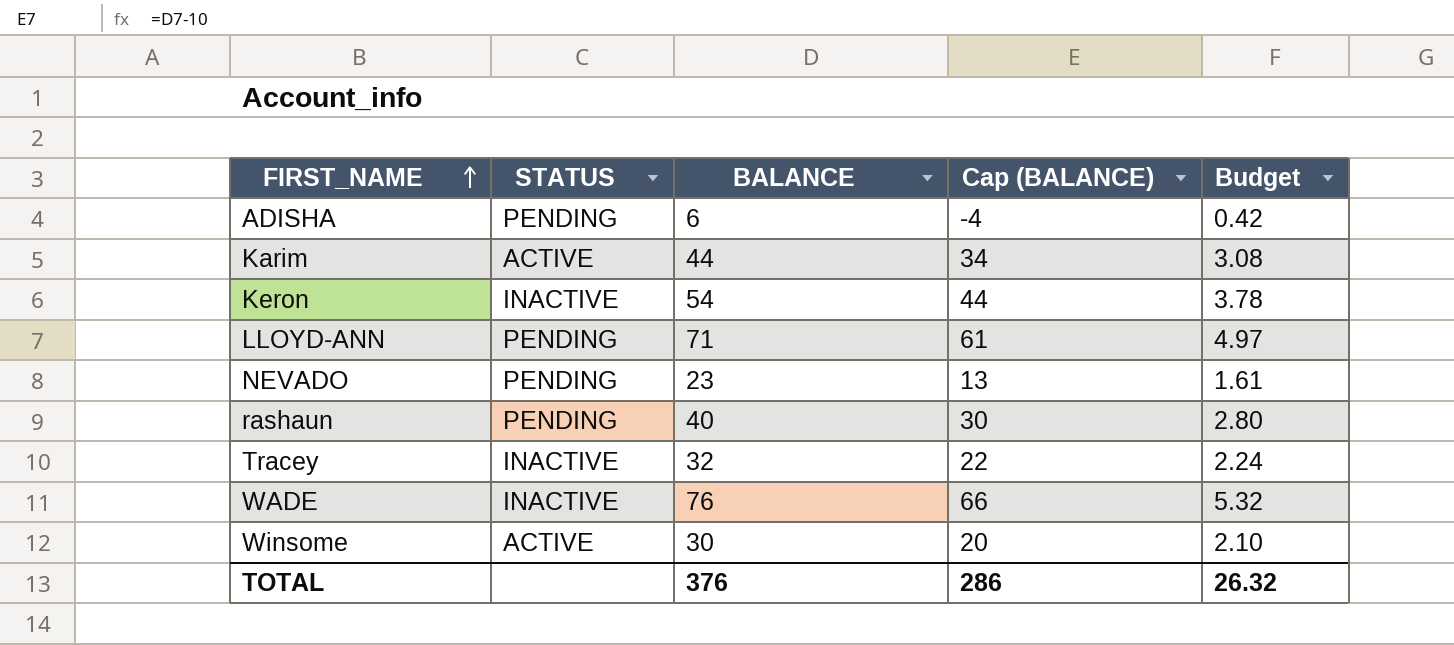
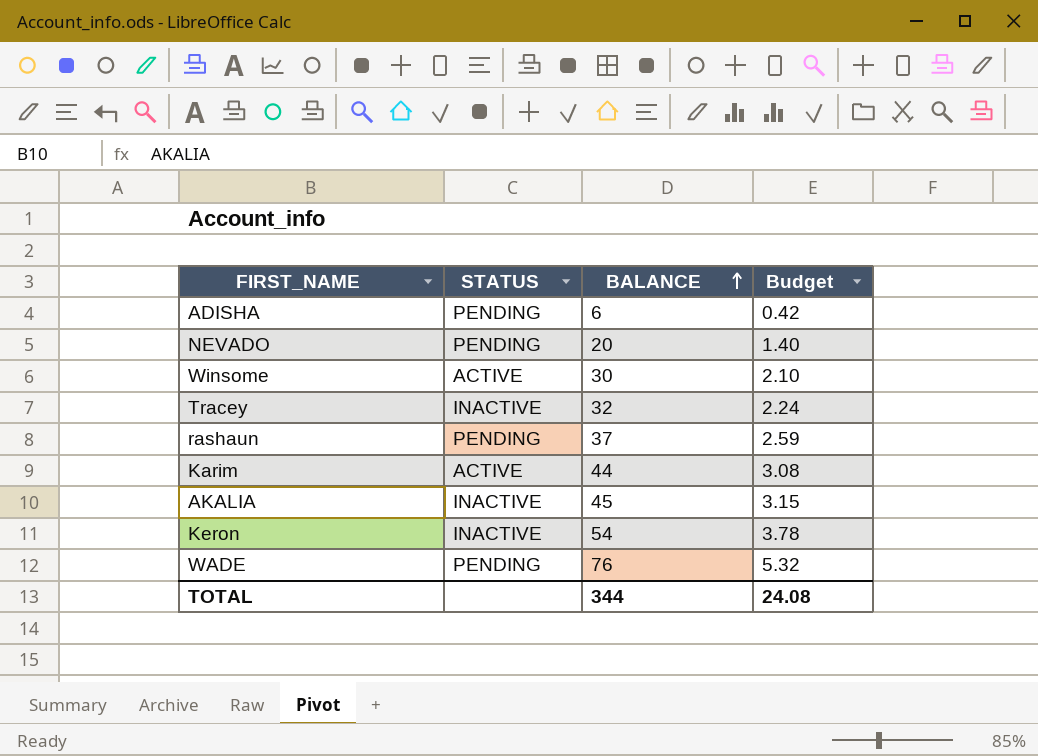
row order: FIRST_NAME ascending -> BALANCE ascending
column Cap (BALANCE) | formula: [BALANCE] - 10 -> none
row LLOYD-ANN: PENDING | 71 | 61 | 4.97 -> none
NEVADO | BALANCE: 23 -> 20
NEVADO | Budget: 1.61 -> 1.40
rashaun | BALANCE: 40 -> 37
rashaun | Budget: 2.80 -> 2.59
row AKALIA: none -> INACTIVE | 45 | 3.15
WADE | STATUS: INACTIVE -> PENDING
TOTAL | BALANCE: 376 -> 344
TOTAL | Budget: 26.32 -> 24.08

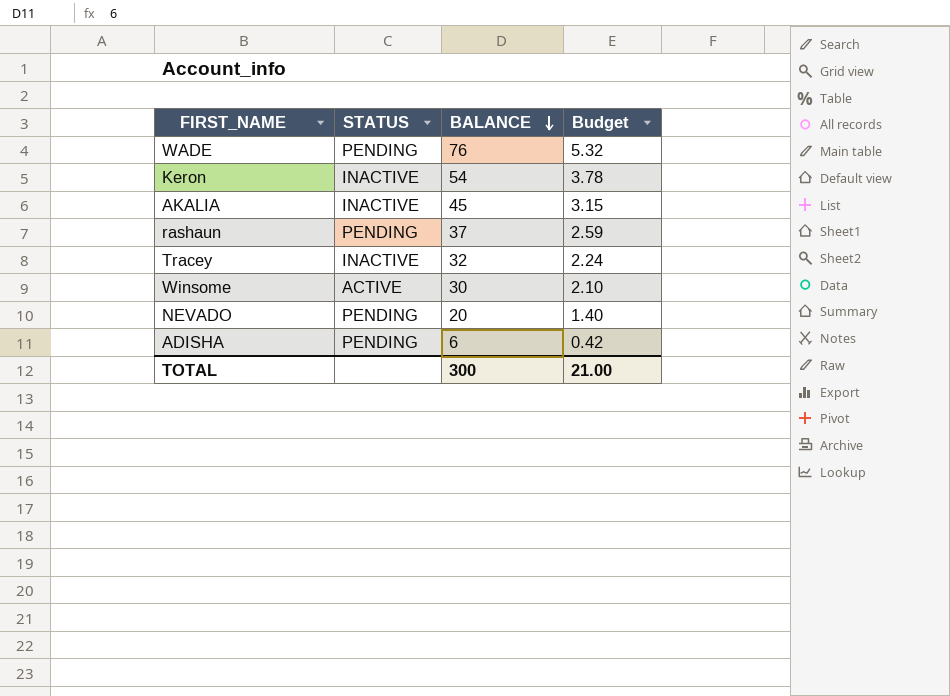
row order: BALANCE ascending -> BALANCE descending
row Karim: ACTIVE | 44 | 3.08 -> none
TOTAL | BALANCE: 344 -> 300
TOTAL | Budget: 24.08 -> 21.00

